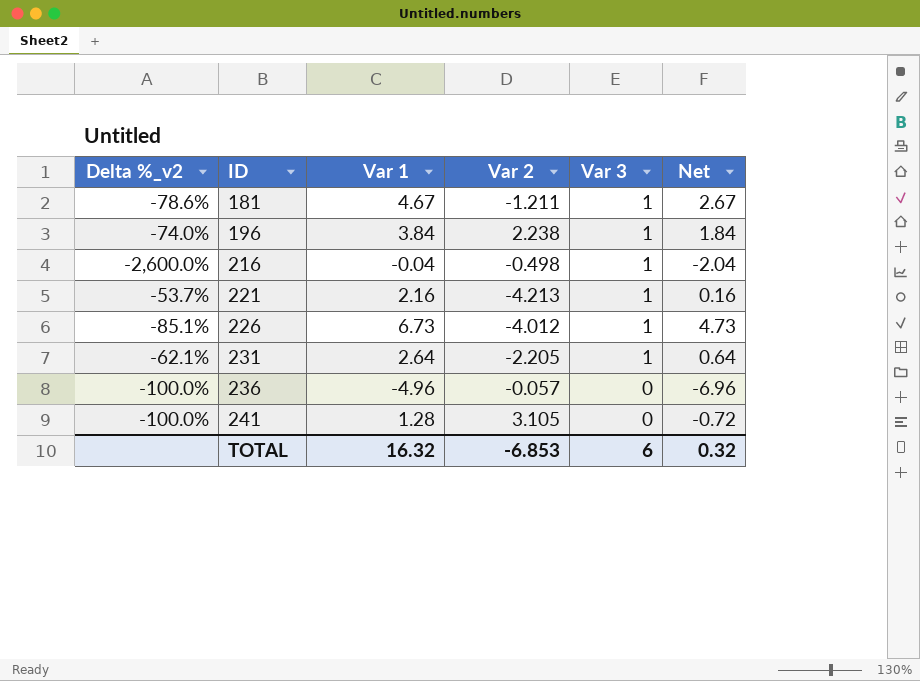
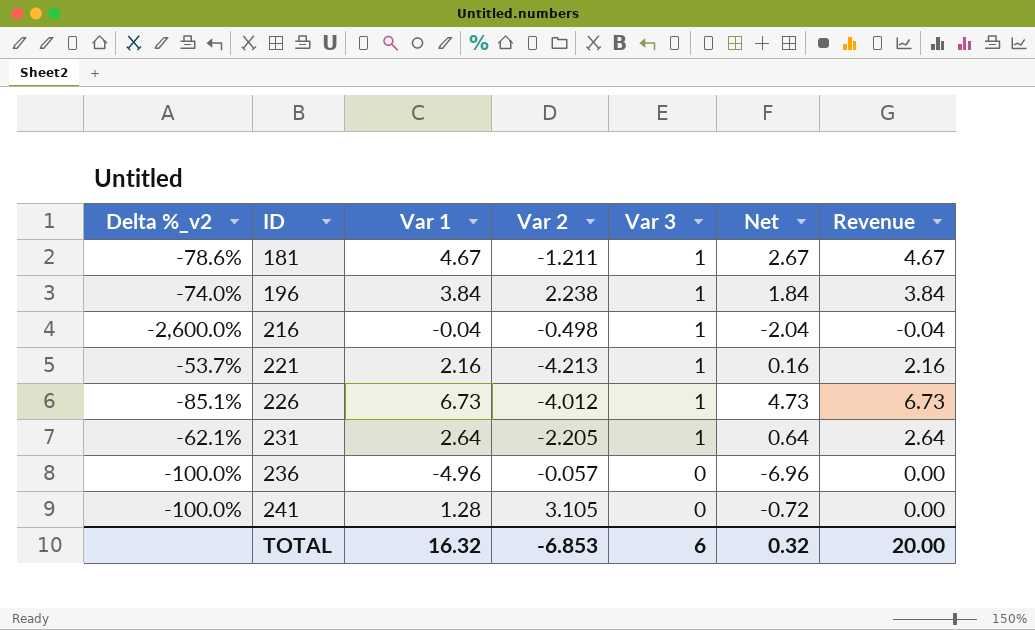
column Revenue | formula: none -> [Var 1] * [Var 3]

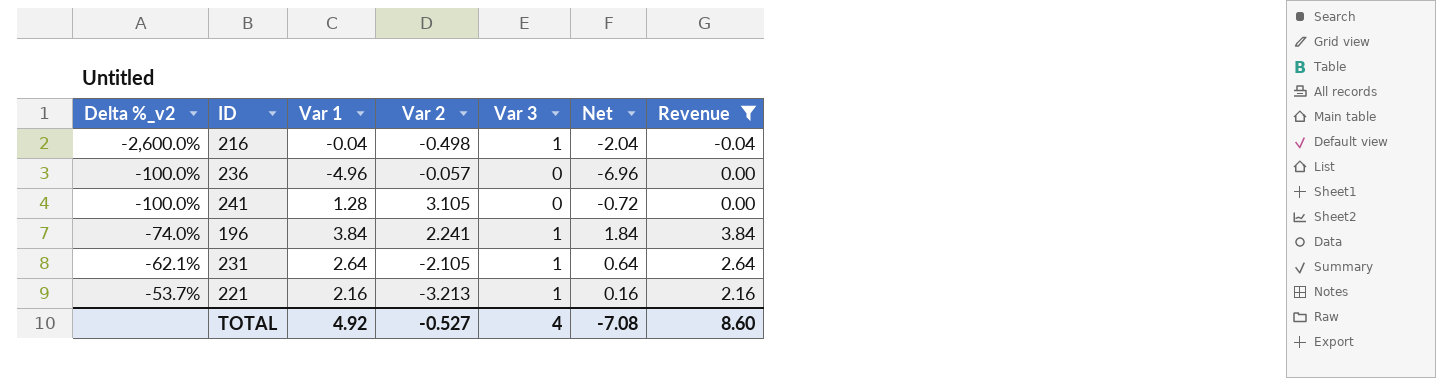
filter: none -> Revenue <= 3.84
row order: ID ascending -> Delta %_v2 ascending
196 | Var 2: 2.238 -> 2.241
231 | Var 2: -2.205 -> -2.105
221 | Var 2: -4.213 -> -3.213
TOTAL | Var 1: 16.32 -> 4.92
TOTAL | Var 2: -6.853 -> -0.527
TOTAL | Var 3: 6 -> 4
TOTAL | Net: 0.32 -> -7.08
TOTAL | Revenue: 20.00 -> 8.60

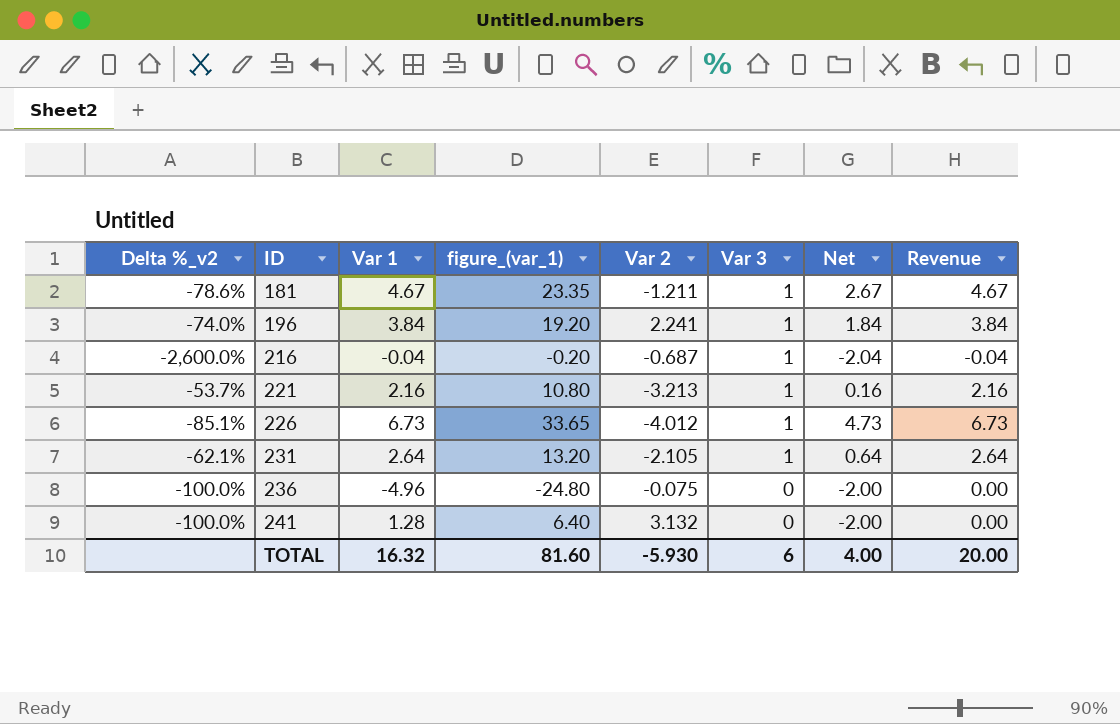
filter: Revenue <= 3.84 -> none
row order: Delta %_v2 ascending -> ID ascending
column figure_(var_1) | formula: none -> [Var 1] * 5
column Net | formula: [Var 1] - 2 -> [Revenue] - 2
216 | Var 2: -0.498 -> -0.687
236 | Var 2: -0.057 -> -0.075
241 | Var 2: 3.105 -> 3.132
TOTAL | Var 1: 4.92 -> 16.32
TOTAL | Var 2: -0.527 -> -5.930
TOTAL | Var 3: 4 -> 6
TOTAL | Net: -7.08 -> 4.00
TOTAL | Revenue: 8.60 -> 20.00

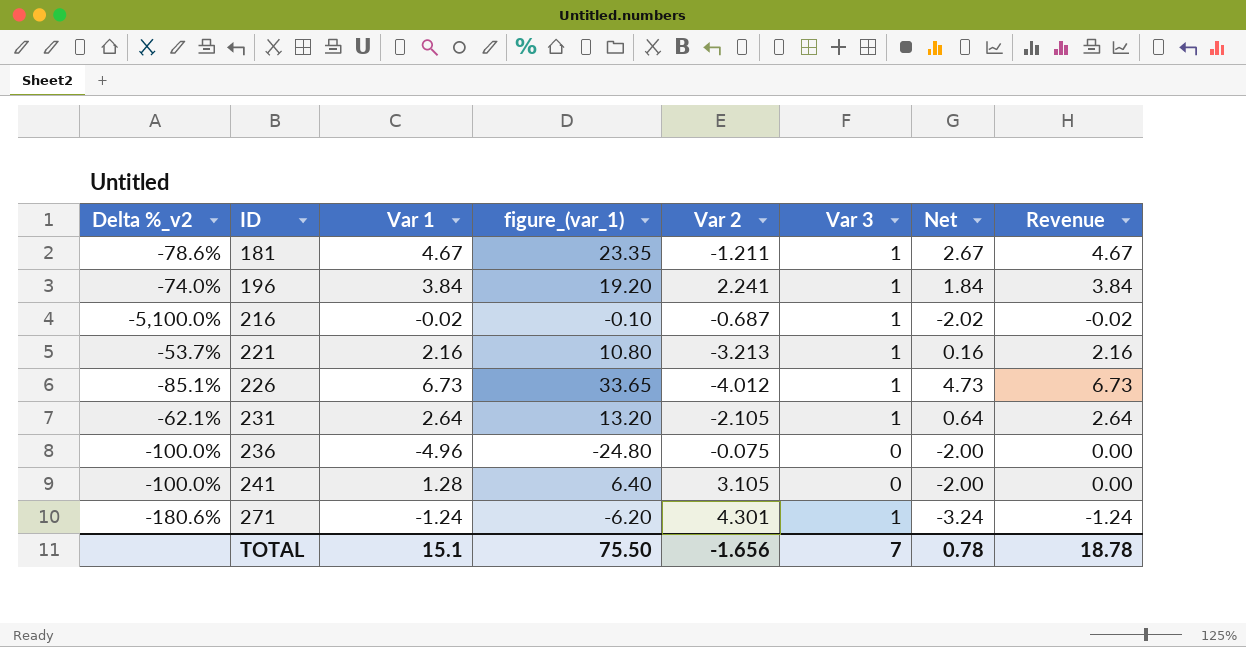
216 | Delta %_v2: -2,600.0% -> -5,100.0%
216 | Var 1: -0.04 -> -0.02
216 | figure_(var_1): -0.20 -> -0.10
216 | Net: -2.04 -> -2.02
216 | Revenue: -0.04 -> -0.02
241 | Var 2: 3.132 -> 3.105
row 271: none -> -180.6% | -1.24 | -6.20 | 4.301 | 1 | -3.24 | -1.24
TOTAL | Var 1: 16.32 -> 15.1
TOTAL | figure_(var_1): 81.60 -> 75.50
TOTAL | Var 2: -5.930 -> -1.656
TOTAL | Var 3: 6 -> 7
TOTAL | Net: 4.00 -> 0.78
TOTAL | Revenue: 20.00 -> 18.78

